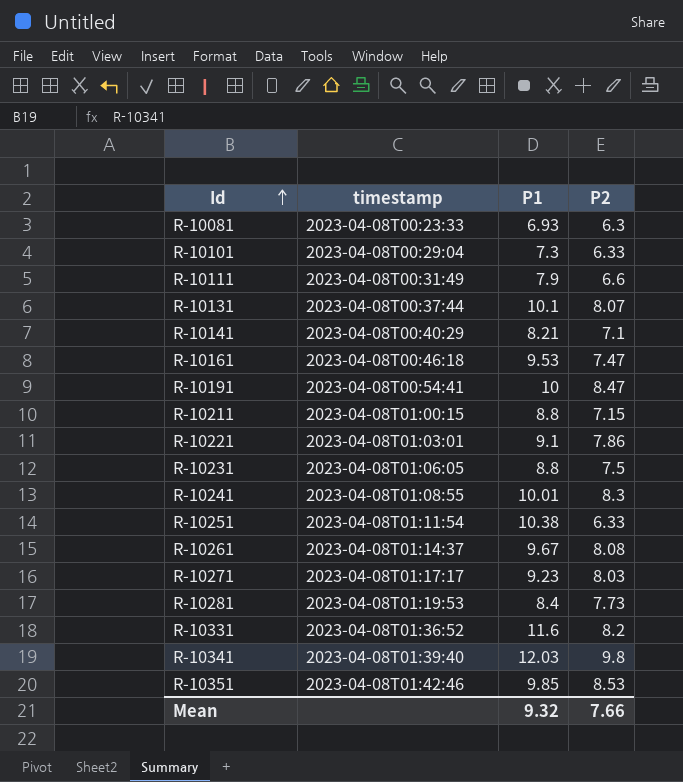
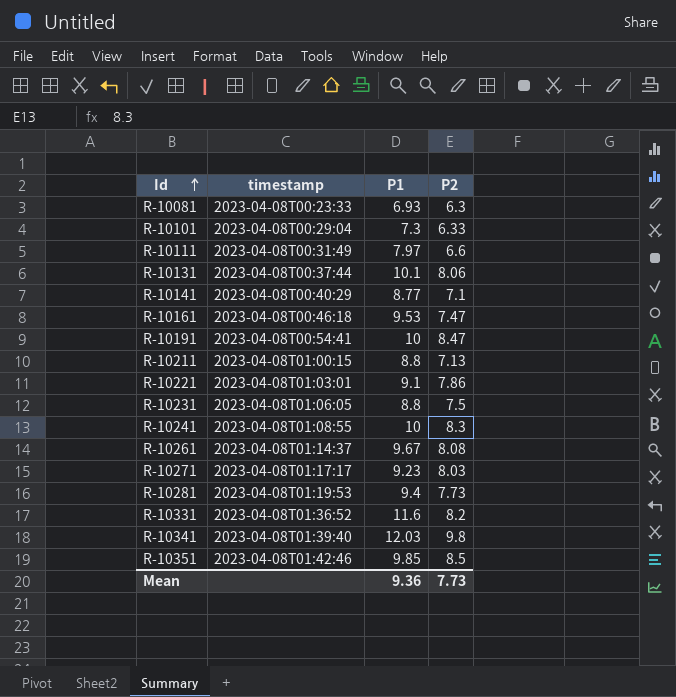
row R-10251: 2023-04-08T01:11:54 | 10.38 | 6.33 -> none
R-10111 | P1: 7.9 -> 7.97
R-10131 | P2: 8.07 -> 8.06
R-10141 | P1: 8.21 -> 8.77
R-10211 | P2: 7.15 -> 7.13
R-10241 | P1: 10.01 -> 10
R-10281 | P1: 8.4 -> 9.4
R-10351 | P2: 8.53 -> 8.5
Mean | P1: 9.32 -> 9.36
Mean | P2: 7.66 -> 7.73

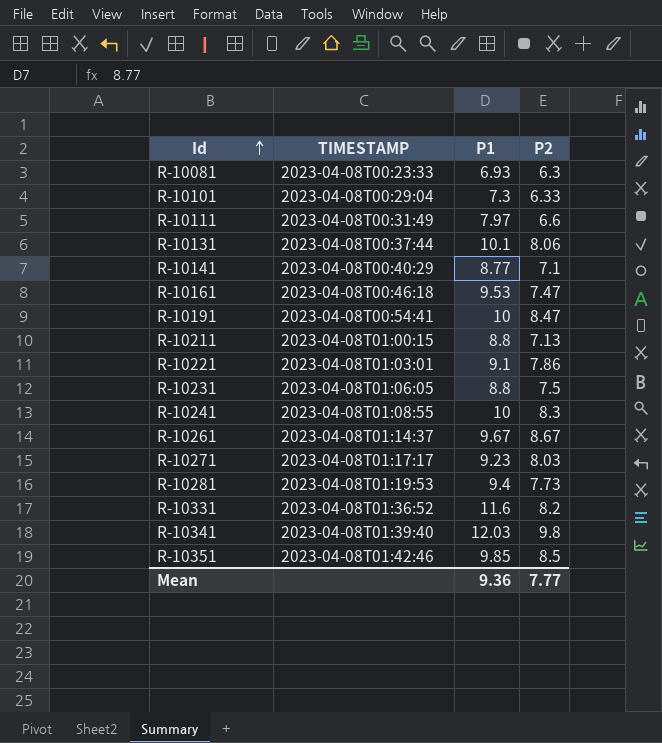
column name: timestamp -> TIMESTAMP
R-10261 | P2: 8.08 -> 8.67
Mean | P2: 7.73 -> 7.77

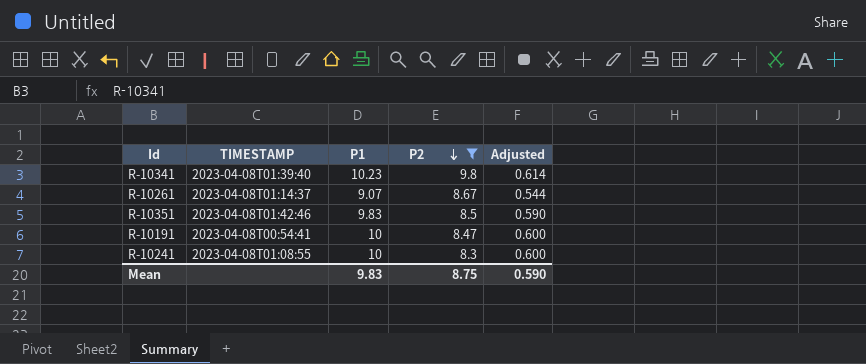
filter: none -> P2 >= 8.3
row order: Id ascending -> P2 descending
column Adjusted | formula: none -> [P1] * 0.06
R-10341 | P1: 12.03 -> 10.23
R-10261 | P1: 9.67 -> 9.07
R-10351 | P1: 9.85 -> 9.83
Mean | P1: 9.36 -> 9.83
Mean | P2: 7.77 -> 8.75

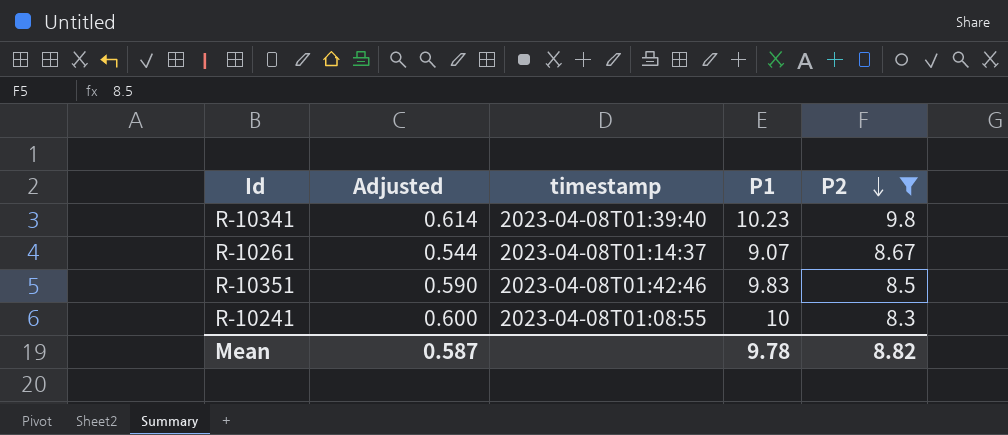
column Adjusted | position: 5 -> 2
column name: TIMESTAMP -> timestamp
row R-10191: 2023-04-08T00:54:41 | 10 | 8.47 | 0.600 -> none
Mean | Adjusted: 0.590 -> 0.587
Mean | P1: 9.83 -> 9.78
Mean | P2: 8.75 -> 8.82

